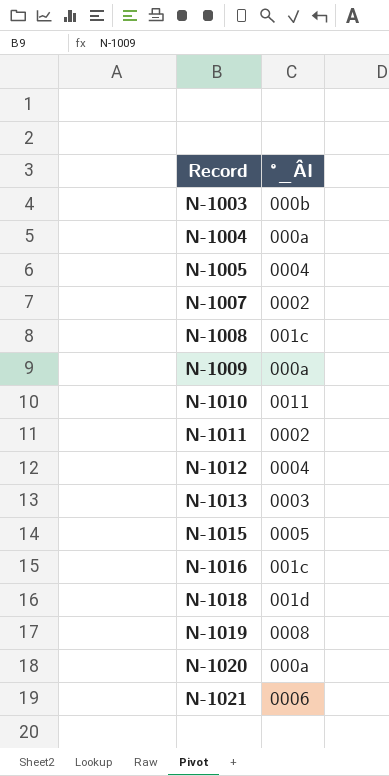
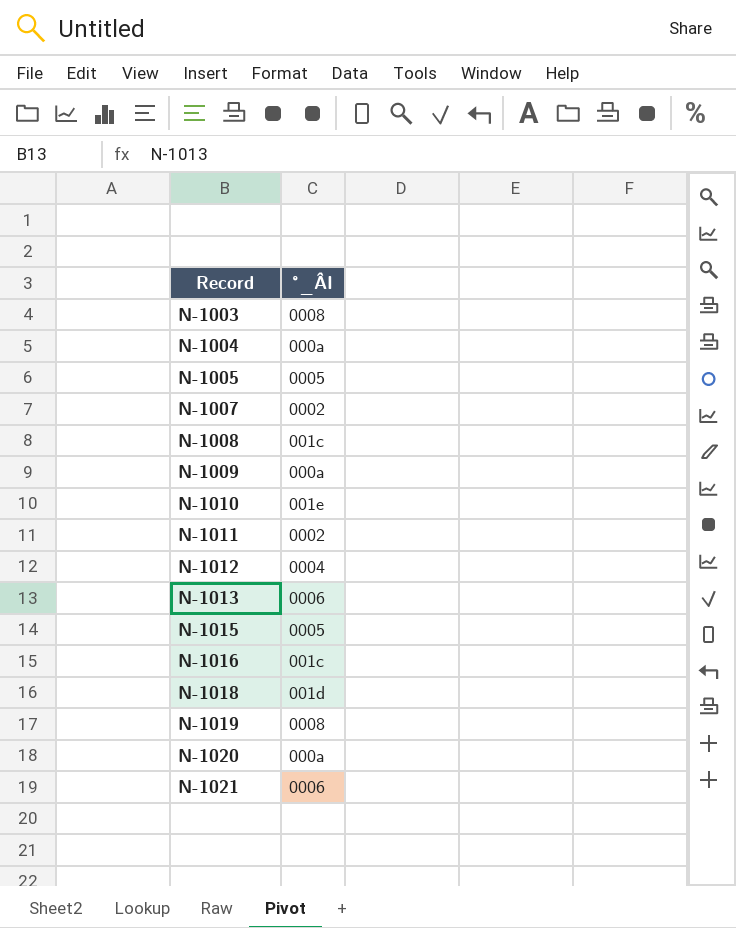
N-1003 | °_ÂI: 000b -> 0008
N-1005 | °_ÂI: 0004 -> 0005
N-1010 | °_ÂI: 0011 -> 001e
N-1013 | °_ÂI: 0003 -> 0006

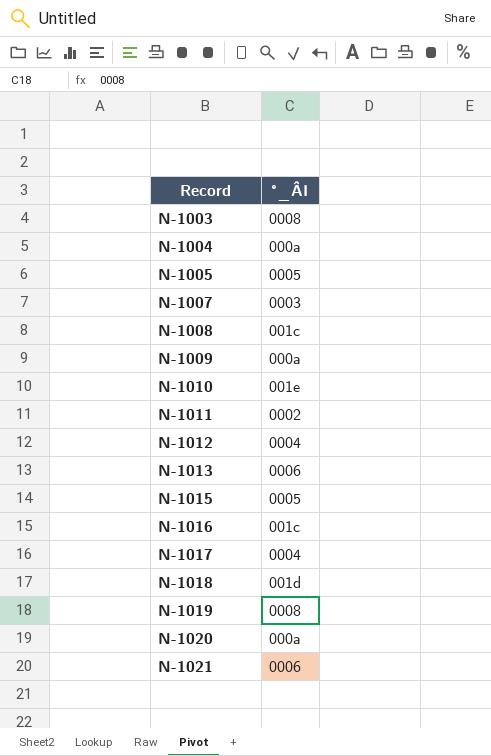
N-1007 | °_ÂI: 0002 -> 0003
row N-1017: none -> 0004

